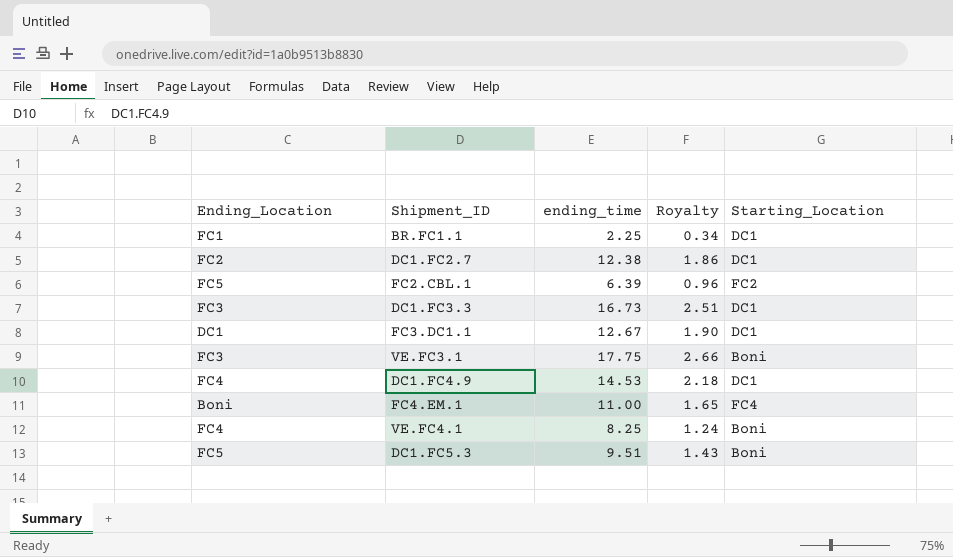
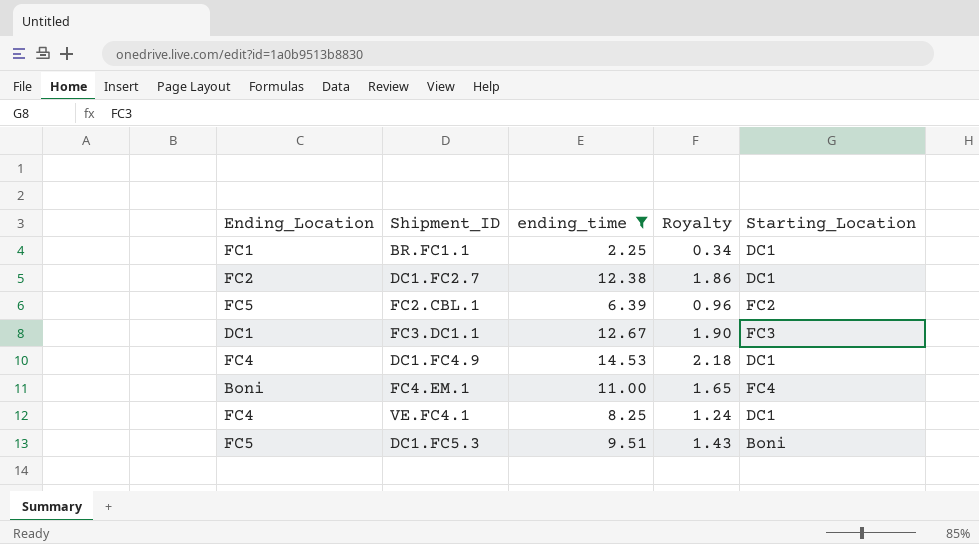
filter: none -> ending_time <= 14.53
FC3.DC1.1 | Starting_Location: DC1 -> FC3
VE.FC4.1 | Starting_Location: Boni -> DC1

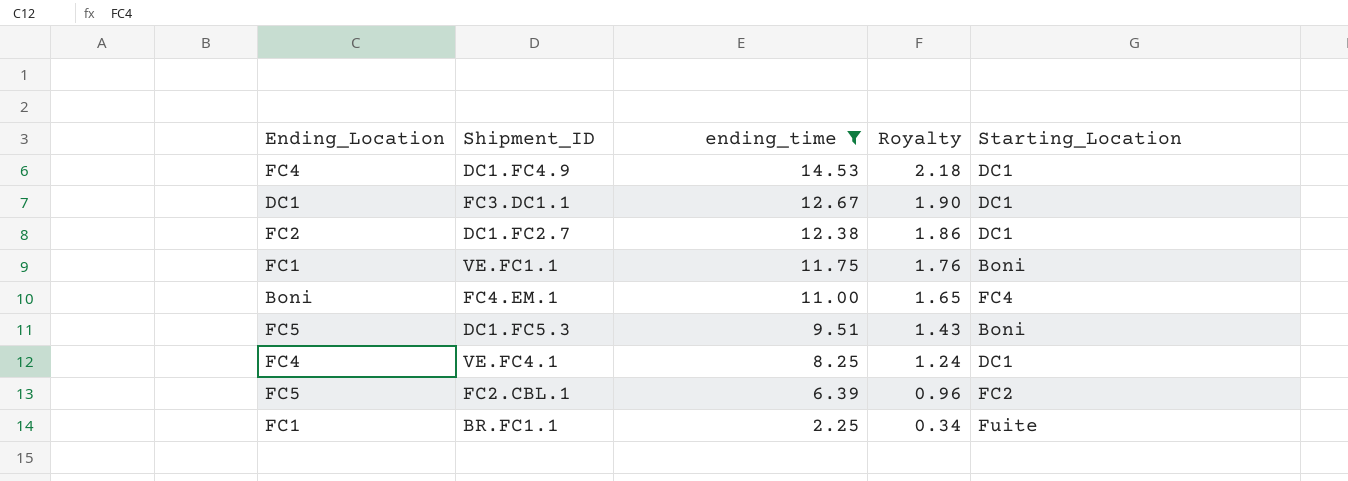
row order: none -> ending_time descending
FC3.DC1.1 | Starting_Location: FC3 -> DC1
row VE.FC1.1: none -> FC1 | 11.75 | 1.76 | Boni
BR.FC1.1 | Starting_Location: DC1 -> Fuite

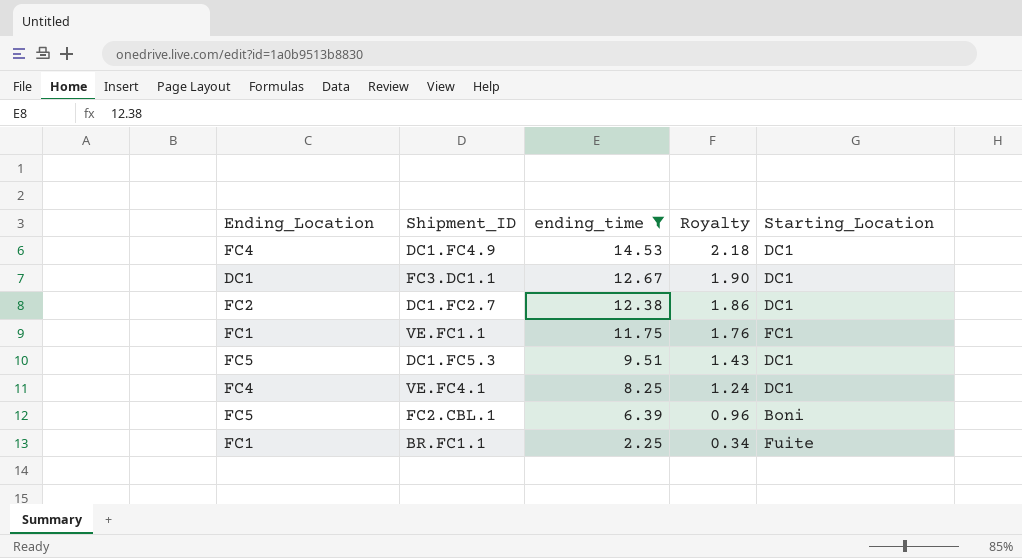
row FC4.EM.1: Boni | 11.00 | 1.65 | FC4 -> none
VE.FC1.1 | Starting_Location: Boni -> FC1
DC1.FC5.3 | Starting_Location: Boni -> DC1
FC2.CBL.1 | Starting_Location: FC2 -> Boni

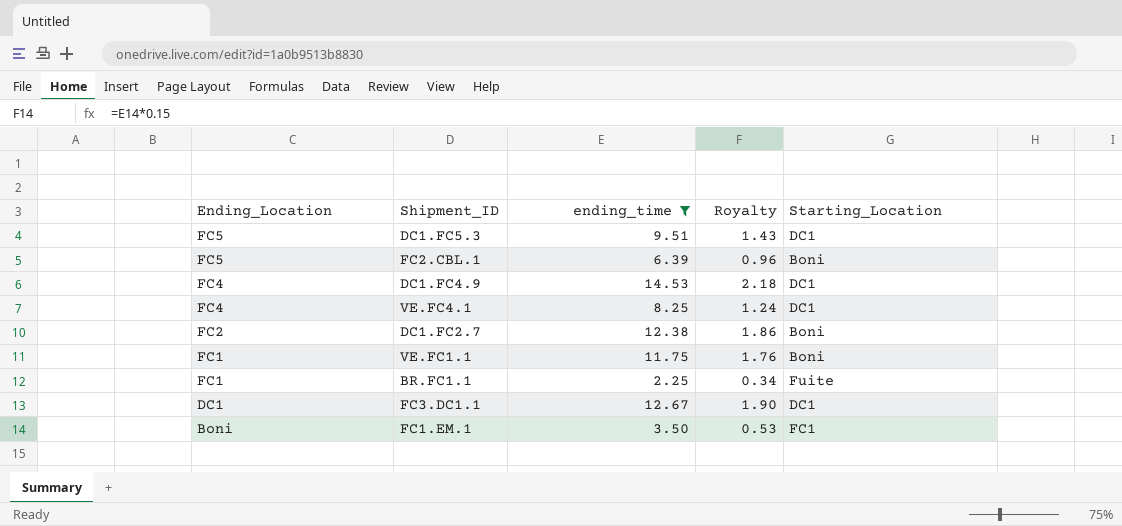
row order: ending_time descending -> Ending_Location descending
DC1.FC2.7 | Starting_Location: DC1 -> Boni
VE.FC1.1 | Starting_Location: FC1 -> Boni
row FC1.EM.1: none -> Boni | 3.50 | 0.53 | FC1

